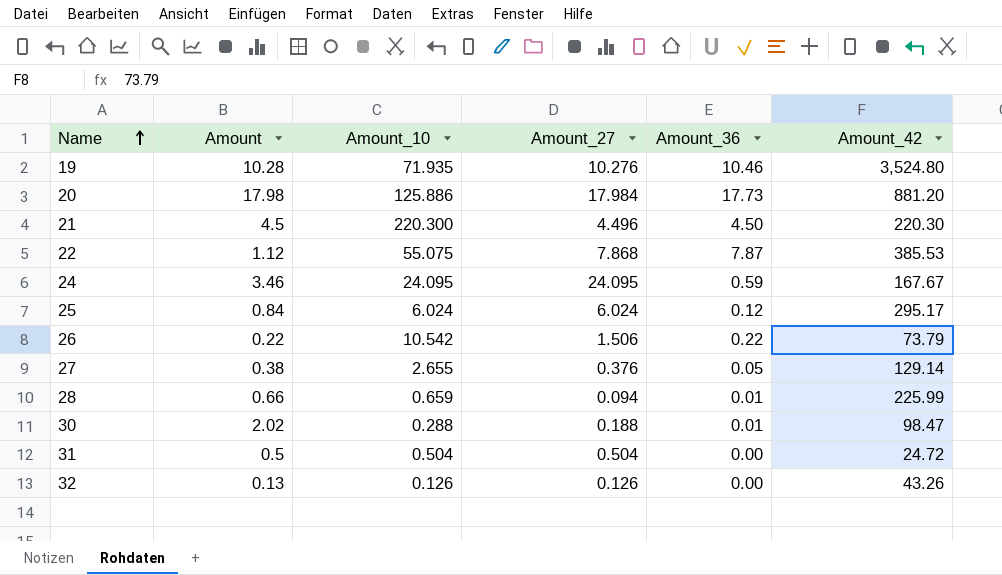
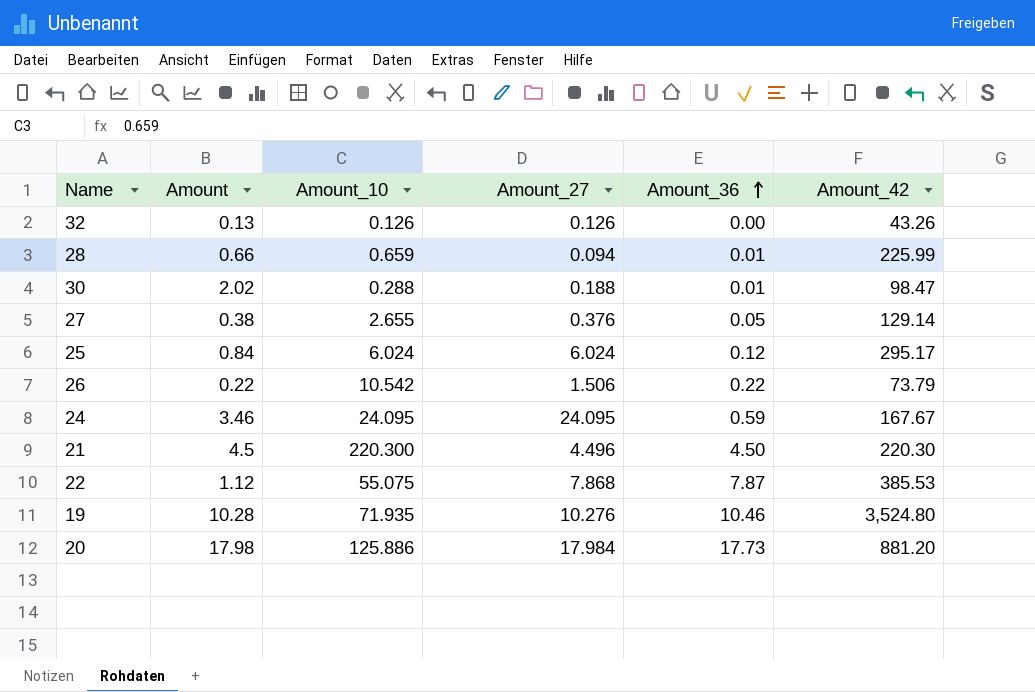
row order: Name ascending -> Amount_36 ascending
row 31: 0.5 | 0.504 | 0.504 | 0.00 | 24.72 -> none

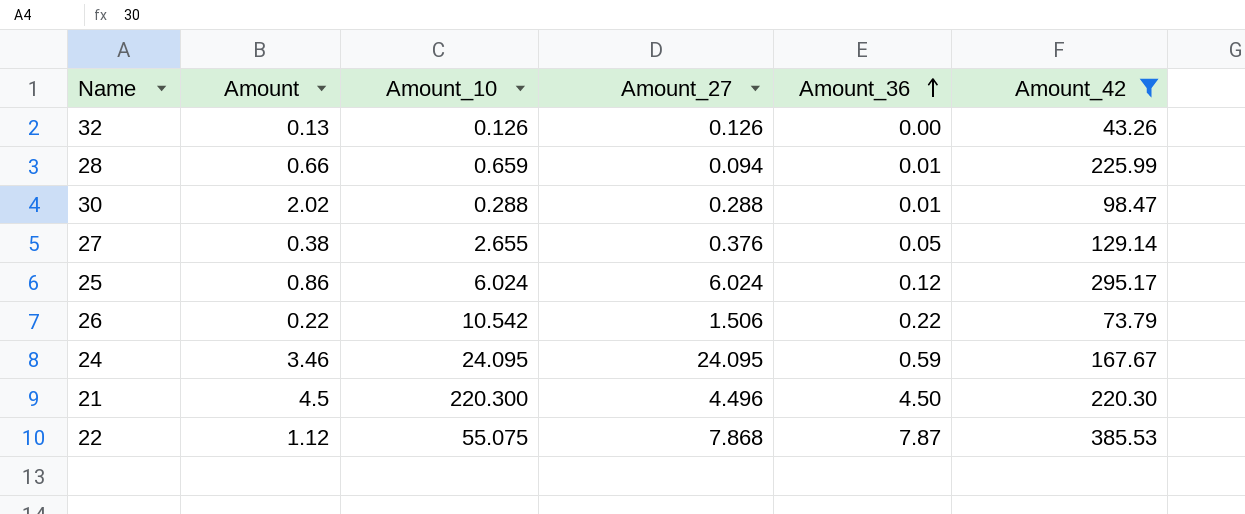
filter: none -> Amount_42 <= 385.53
30 | Amount_27: 0.188 -> 0.288
25 | Amount: 0.84 -> 0.86

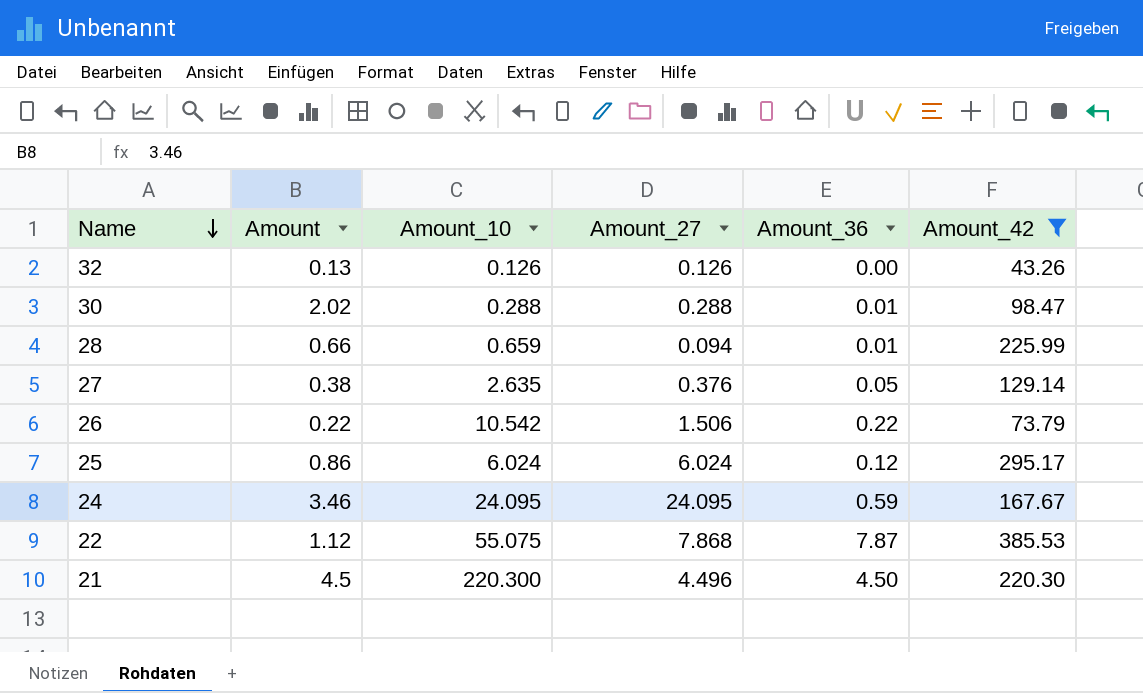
row order: Amount_36 ascending -> Name descending
27 | Amount_10: 2.655 -> 2.635

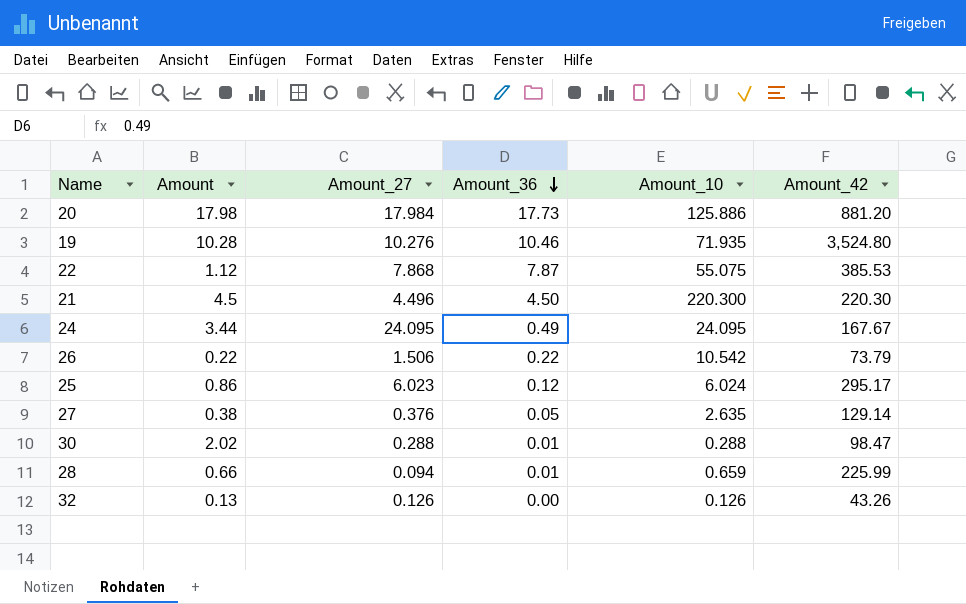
filter: Amount_42 <= 385.53 -> none
row order: Name descending -> Amount_36 descending
column Amount_10 | position: 3 -> 5
24 | Amount: 3.46 -> 3.44
24 | Amount_36: 0.59 -> 0.49
25 | Amount_27: 6.024 -> 6.023

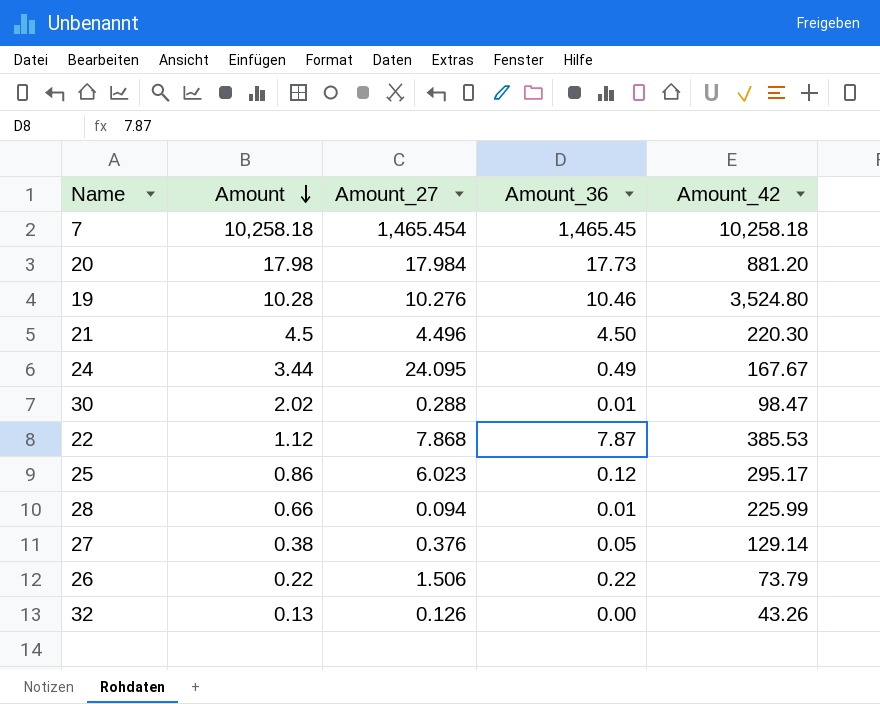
row order: Amount_36 descending -> Amount descending
column Amount_10 | position: 5 -> none
row 7: none -> 10,258.18 | 1,465.454 | 1,465.45 | 10,258.18

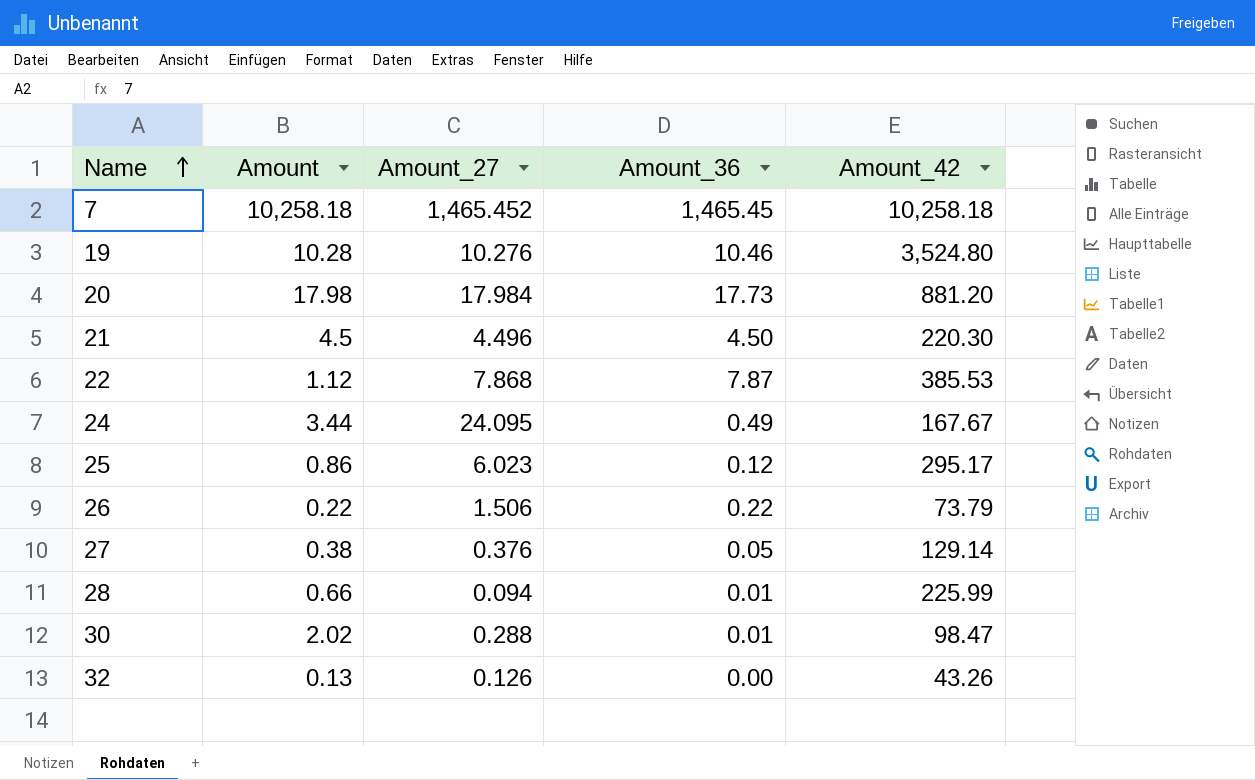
row order: Amount descending -> Name ascending
7 | Amount_27: 1,465.454 -> 1,465.452

